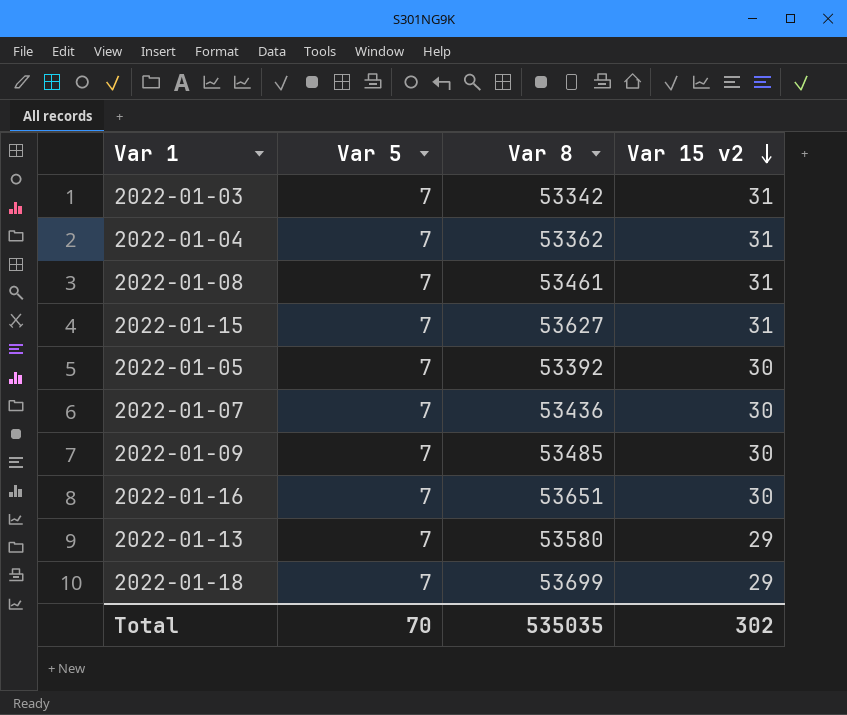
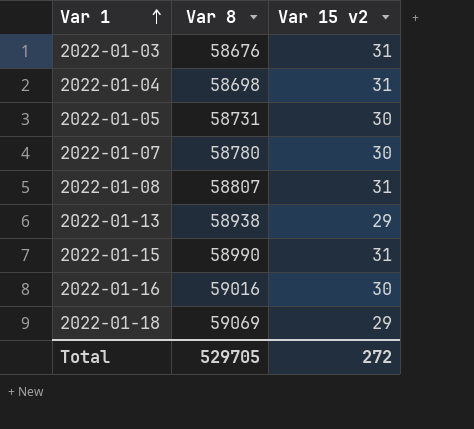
row order: Var 15 v2 descending -> Var 1 ascending
column Var 5 | position: 2 -> none
row 2022-01-09: 7 | 53485 | 30 -> none
2022-01-03 | Var 8: 53342 -> 58676
2022-01-04 | Var 8: 53362 -> 58698
2022-01-05 | Var 8: 53392 -> 58731
2022-01-07 | Var 8: 53436 -> 58780
2022-01-08 | Var 8: 53461 -> 58807
2022-01-13 | Var 8: 53580 -> 58938
2022-01-15 | Var 8: 53627 -> 58990
2022-01-16 | Var 8: 53651 -> 59016
2022-01-18 | Var 8: 53699 -> 59069
Total | Var 8: 535035 -> 529705
Total | Var 15 v2: 302 -> 272

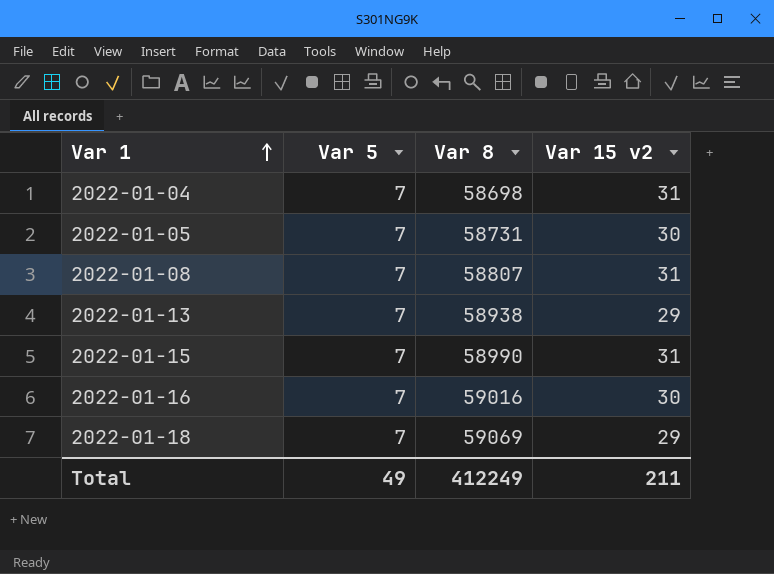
column Var 5 | position: none -> 2
row 2022-01-03: 58676 | 31 -> none
row 2022-01-07: 58780 | 30 -> none
Total | Var 8: 529705 -> 412249
Total | Var 15 v2: 272 -> 211

